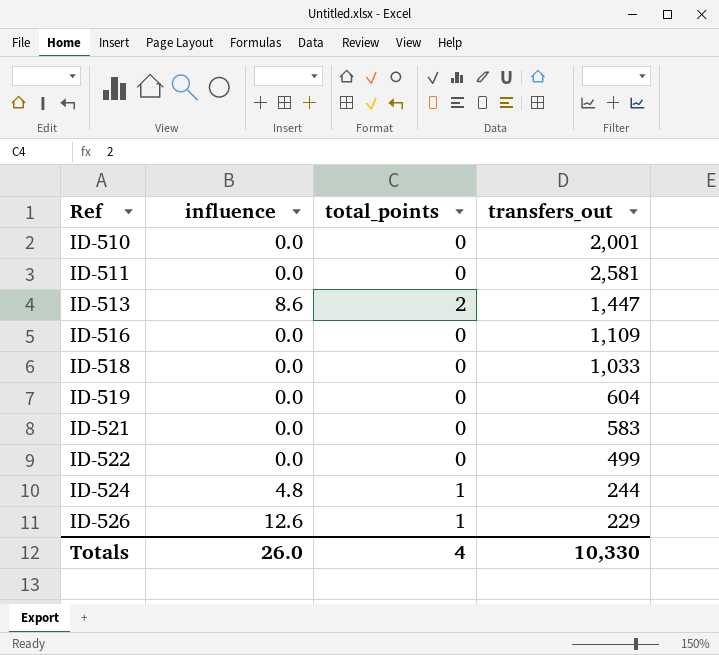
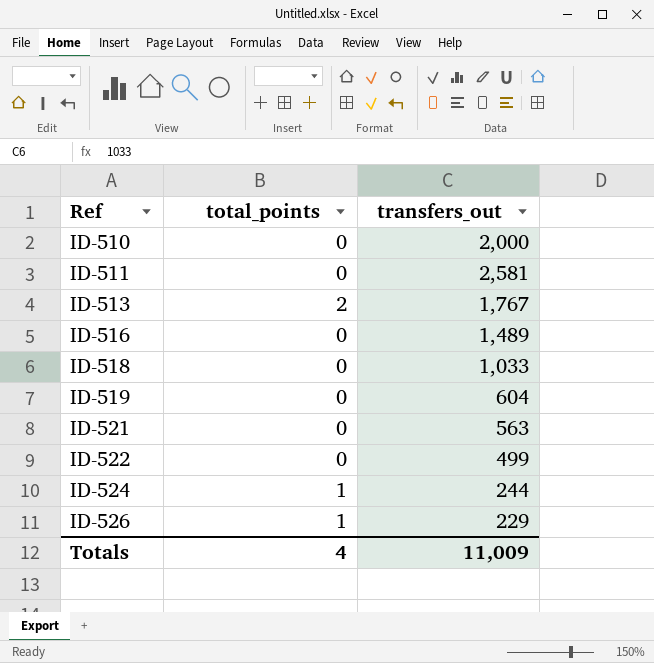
column influence | position: 2 -> none
ID-510 | transfers_out: 2,001 -> 2,000
ID-513 | transfers_out: 1,447 -> 1,767
ID-516 | transfers_out: 1,109 -> 1,489
ID-521 | transfers_out: 583 -> 563
Totals | transfers_out: 10,330 -> 11,009

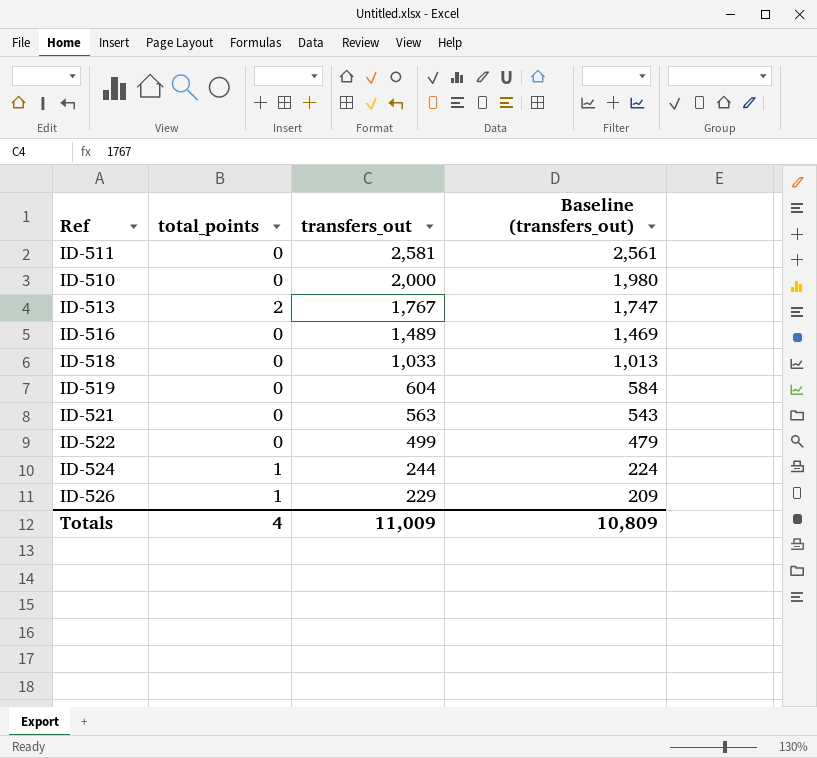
row order: Ref ascending -> transfers_out descending
column Baseline (transfers_out) | formula: none -> [transfers_out] - 20

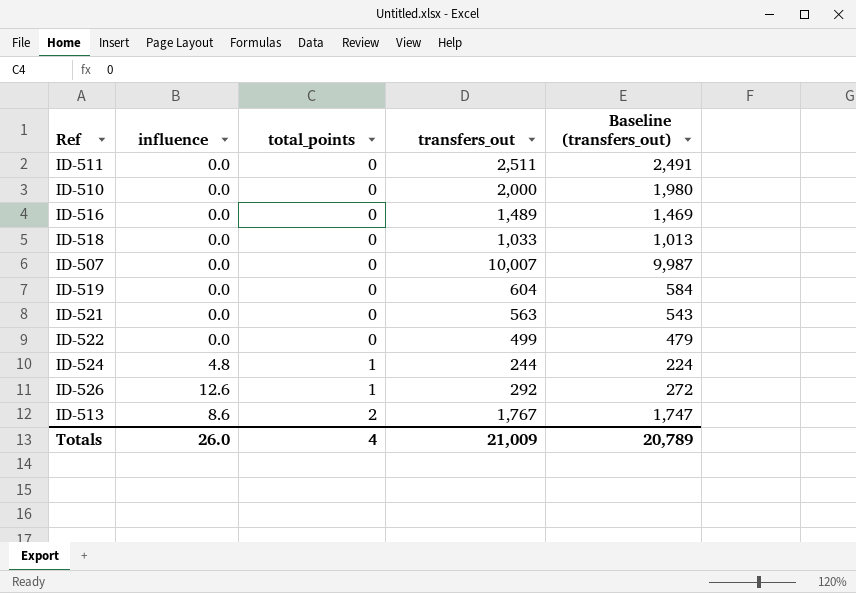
row order: transfers_out descending -> total_points ascending
column influence | position: none -> 2
ID-511 | transfers_out: 2,581 -> 2,511
ID-511 | Baseline (transfers_out): 2,561 -> 2,491
row ID-507: none -> 0.0 | 0 | 10,007 | 9,987
ID-526 | transfers_out: 229 -> 292
ID-526 | Baseline (transfers_out): 209 -> 272
Totals | transfers_out: 11,009 -> 21,009
Totals | Baseline (transfers_out): 10,809 -> 20,789

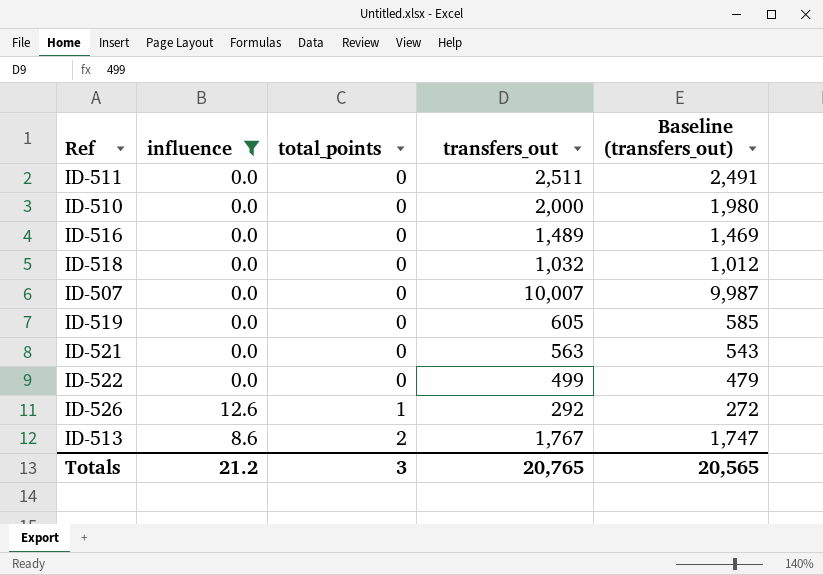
filter: none -> influence != 4.8
ID-518 | transfers_out: 1,033 -> 1,032
ID-518 | Baseline (transfers_out): 1,013 -> 1,012
ID-519 | transfers_out: 604 -> 605
ID-519 | Baseline (transfers_out): 584 -> 585
Totals | influence: 26.0 -> 21.2
Totals | total_points: 4 -> 3
Totals | transfers_out: 21,009 -> 20,765
Totals | Baseline (transfers_out): 20,789 -> 20,565

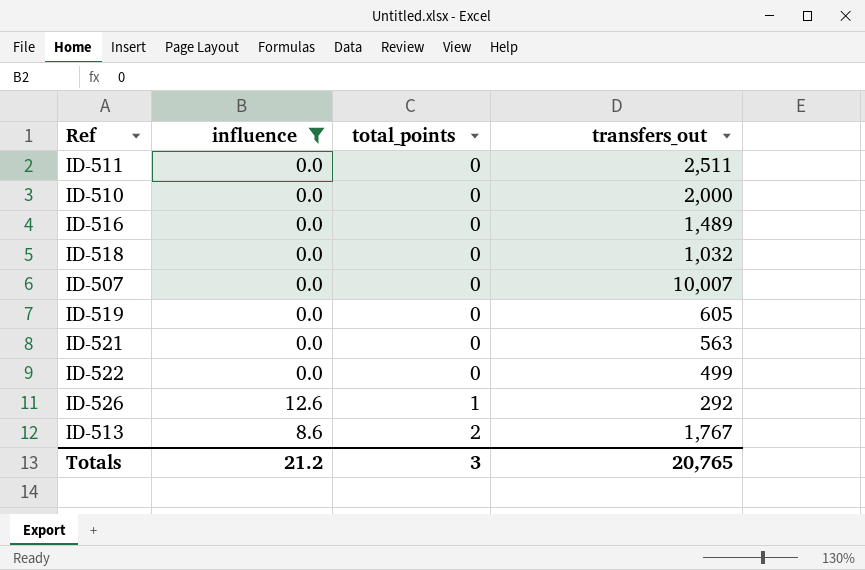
column Baseline (transfers_out) | formula: [transfers_out] - 20 -> none

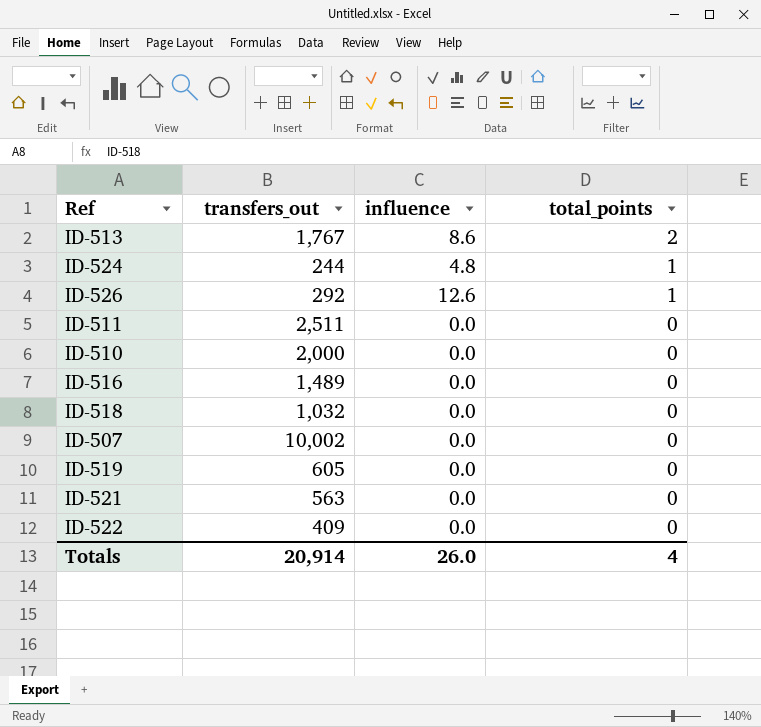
filter: influence != 4.8 -> none
row order: total_points ascending -> total_points descending
column transfers_out | position: 4 -> 2
ID-507 | transfers_out: 10,007 -> 10,002
ID-522 | transfers_out: 499 -> 409
Totals | transfers_out: 20,765 -> 20,914
Totals | influence: 21.2 -> 26.0
Totals | total_points: 3 -> 4

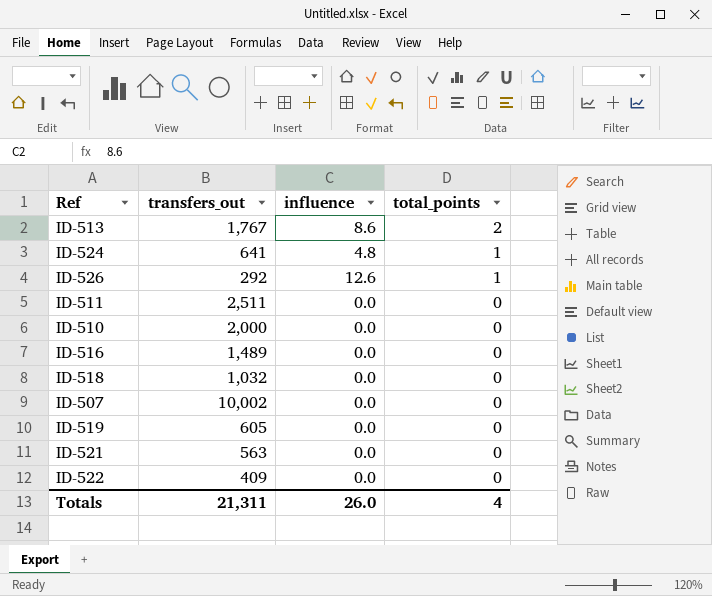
ID-524 | transfers_out: 244 -> 641
Totals | transfers_out: 20,914 -> 21,311

